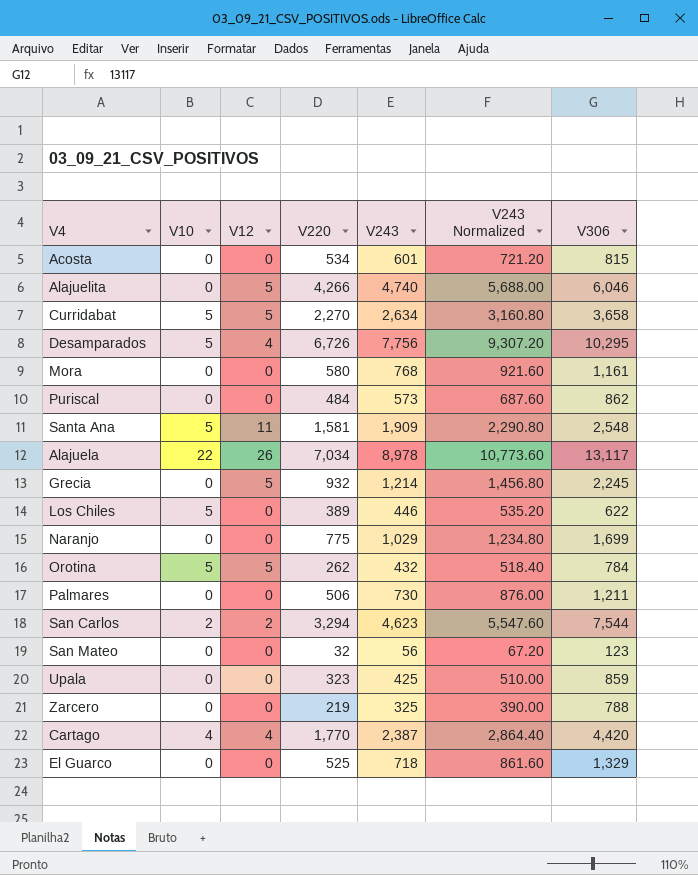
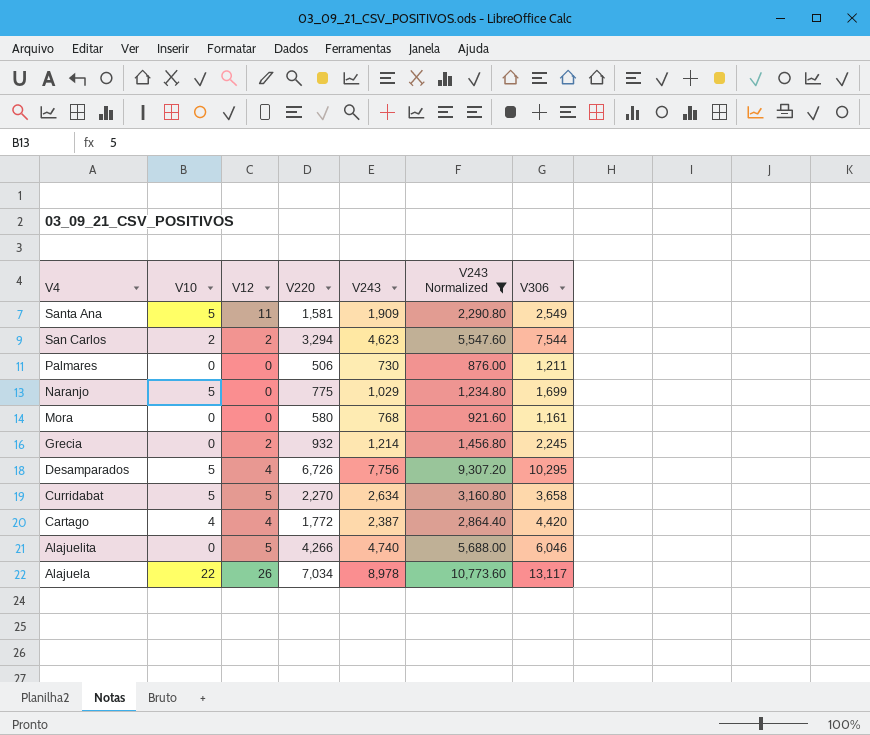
filter: none -> V243 Normalized >= 876.00
row order: none -> V4 descending
Santa Ana | V306: 2,548 -> 2,549
Naranjo | V10: 0 -> 5
Grecia | V12: 5 -> 2
Cartago | V220: 1,770 -> 1,772

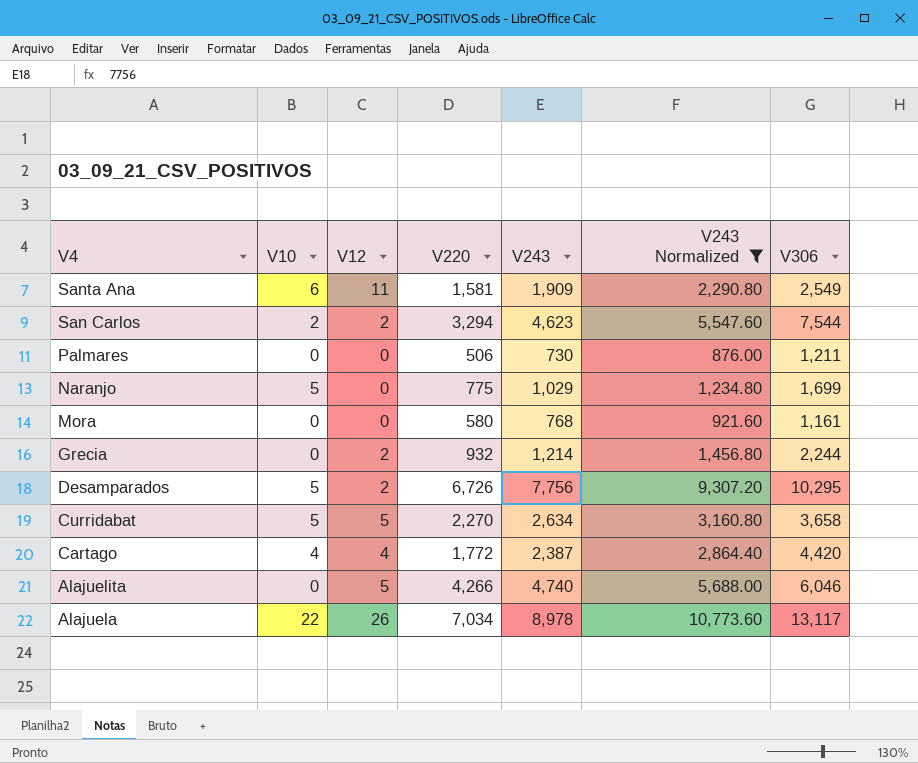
Santa Ana | V10: 5 -> 6
Grecia | V306: 2,245 -> 2,244
Desamparados | V12: 4 -> 2

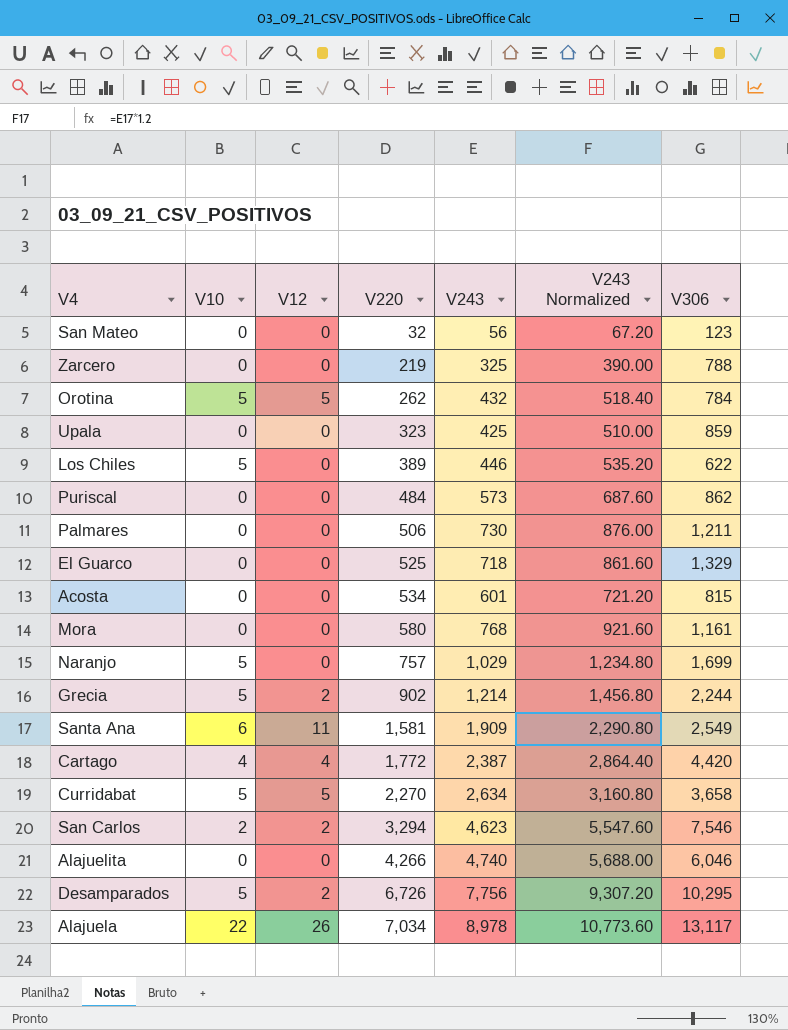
filter: V243 Normalized >= 876.00 -> none
row order: V4 descending -> V220 ascending
Naranjo | V220: 775 -> 757
Grecia | V10: 0 -> 5
Grecia | V220: 932 -> 902
San Carlos | V306: 7,544 -> 7,546
Alajuelita | V12: 5 -> 0

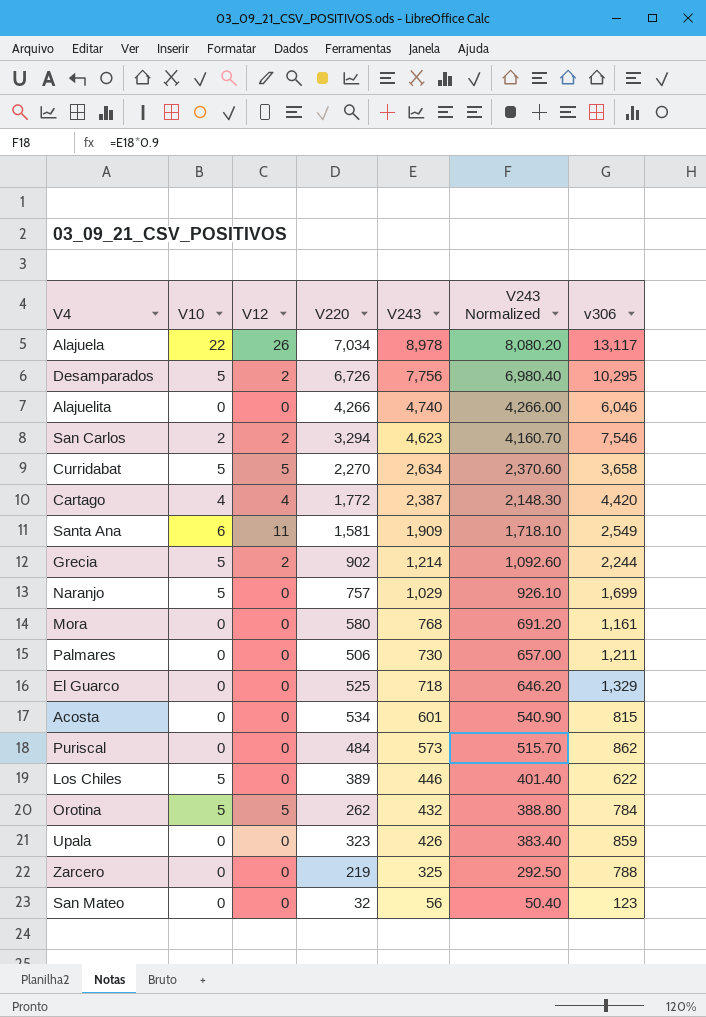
row order: V220 ascending -> V243 descending
column V243 Normalized | formula: [V243] * 1.2 -> [V243] * 0.9
column name: V306 -> v306
Upala | V243: 425 -> 426

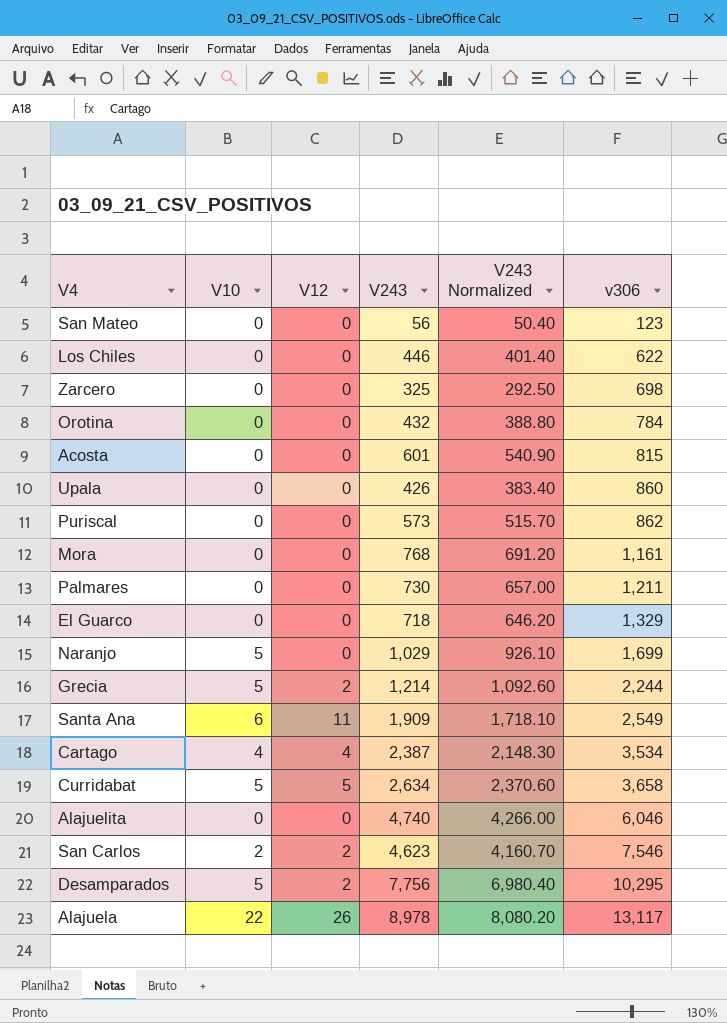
row order: V243 descending -> v306 ascending
column V220 | position: 4 -> none
Los Chiles | V10: 5 -> 0
Zarcero | v306: 788 -> 698
Orotina | V10: 5 -> 0
Orotina | V12: 5 -> 0
Upala | v306: 859 -> 860
Cartago | v306: 4,420 -> 3,534

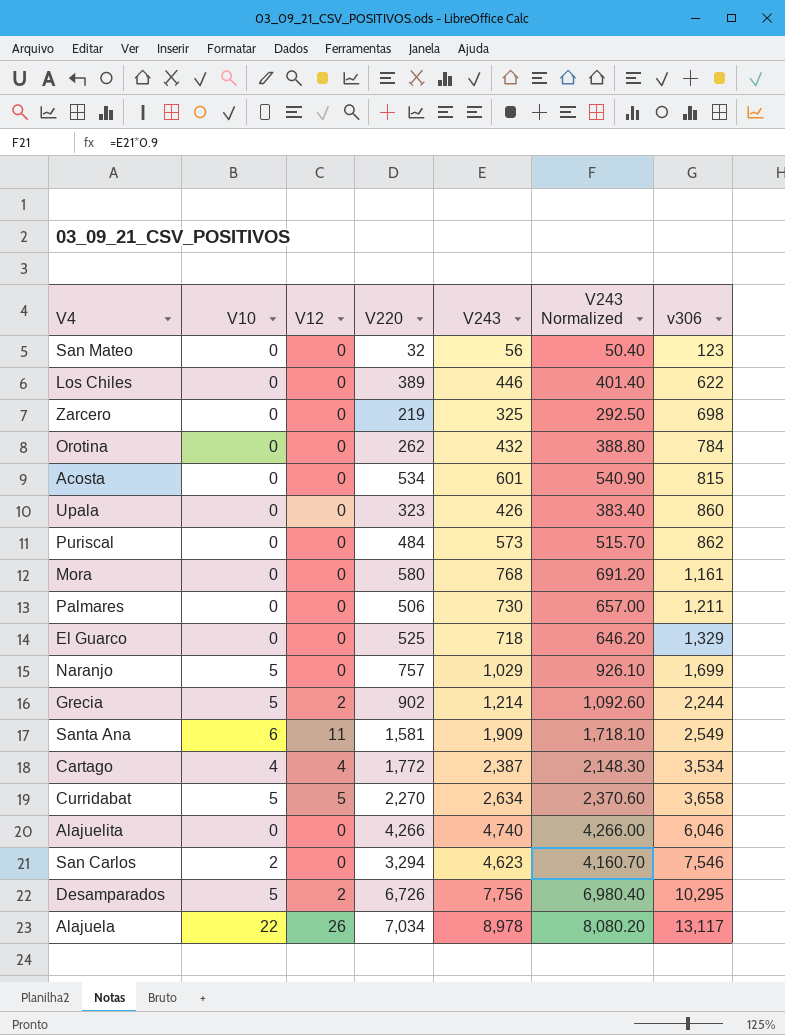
column V220 | position: none -> 4
San Carlos | V12: 2 -> 0

